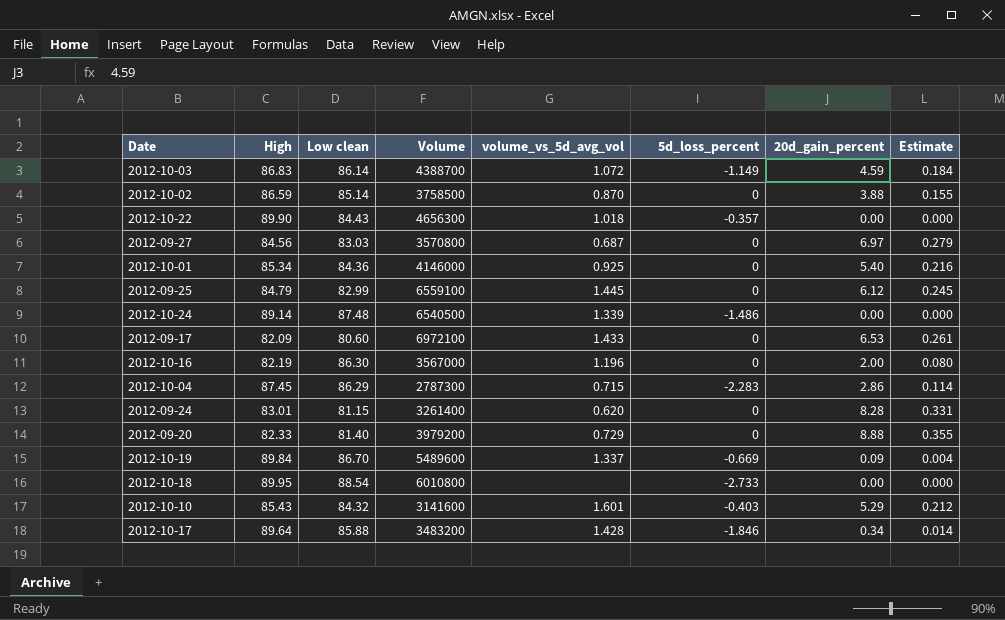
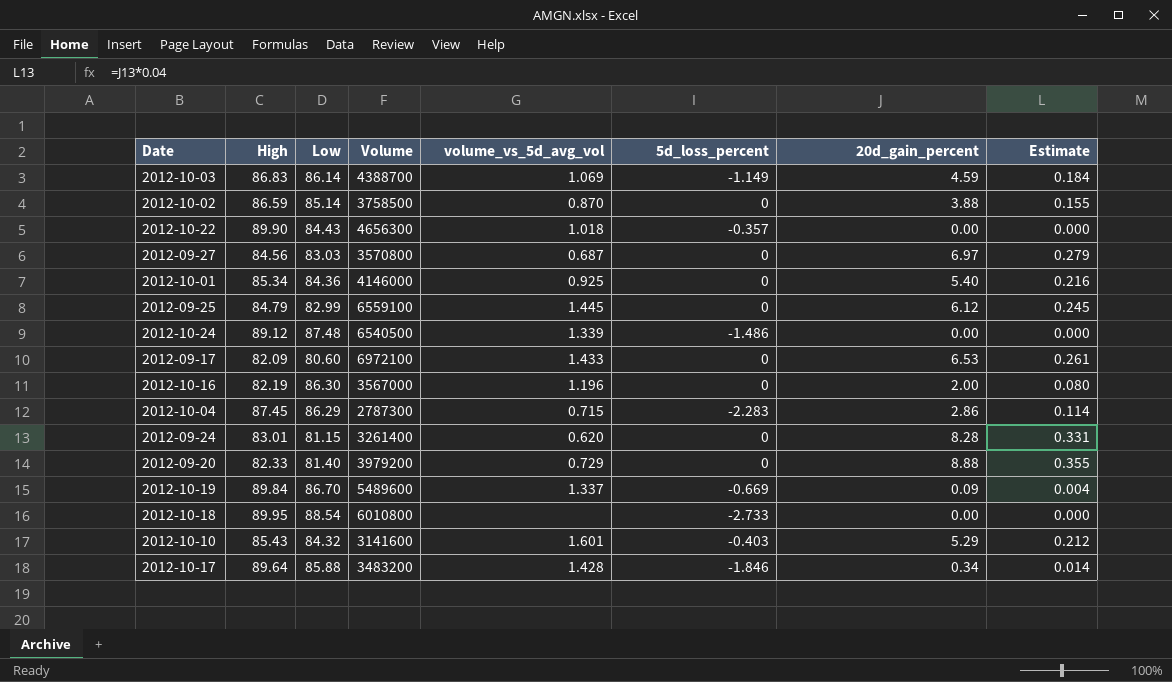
column name: Low clean -> Low
2012-10-03 | volume_vs_5d_avg_vol: 1.072 -> 1.069
2012-10-24 | High: 89.14 -> 89.12

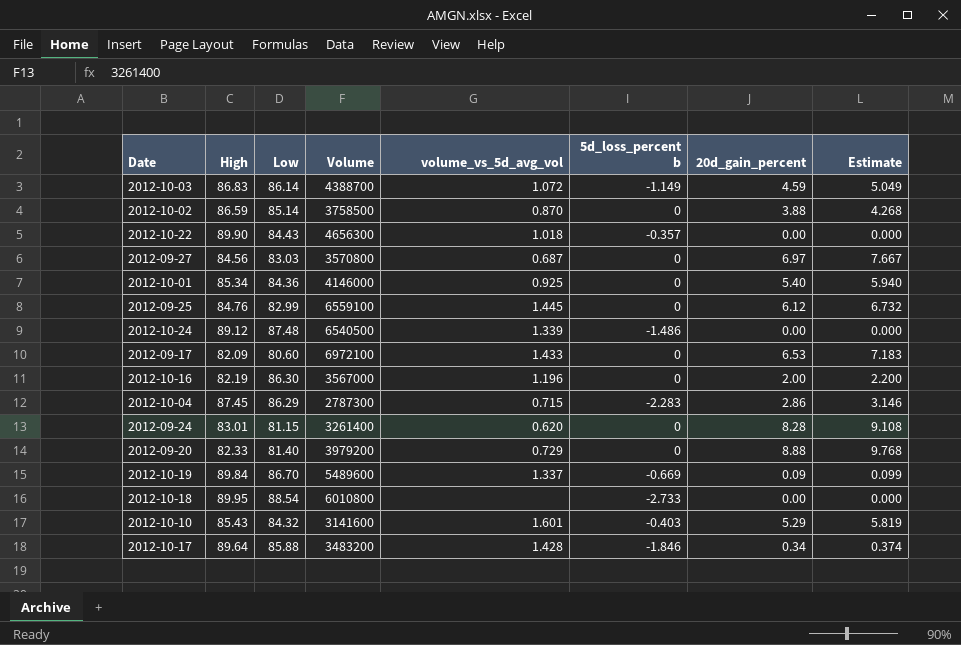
column name: 5d_loss_percent -> 5d_loss_percent b
column Estimate | formula: [20d_gain_percent] * 0.04 -> [20d_gain_percent] * 1.1
2012-10-03 | volume_vs_5d_avg_vol: 1.069 -> 1.072
2012-09-25 | High: 84.79 -> 84.76

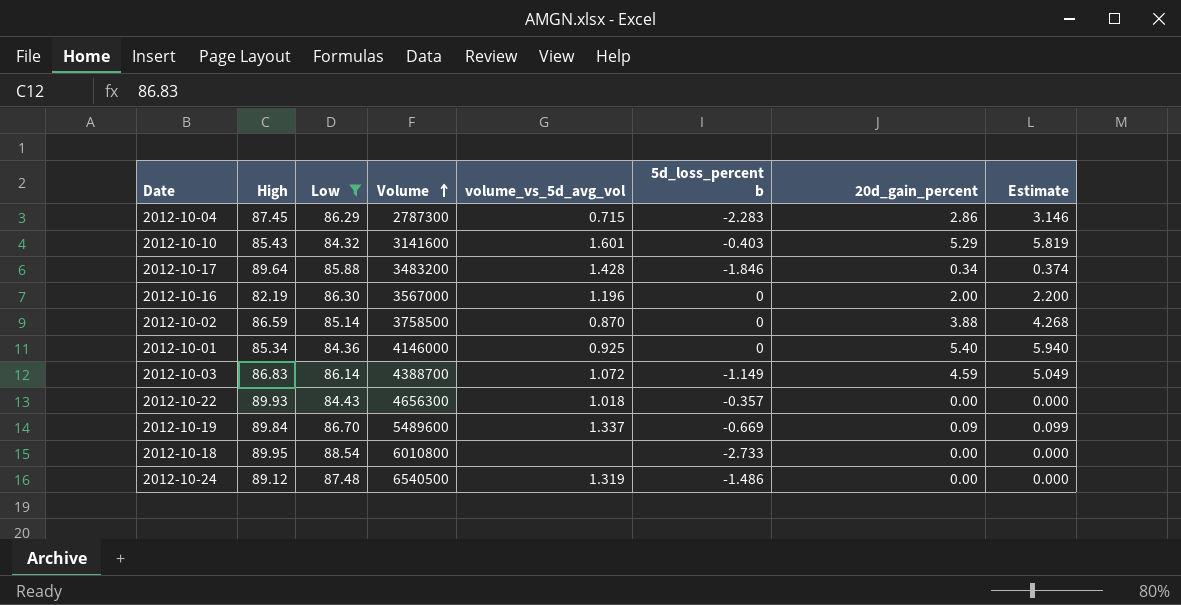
filter: none -> Low >= 84.32
row order: none -> Volume ascending
2012-10-22 | High: 89.90 -> 89.93
2012-10-24 | volume_vs_5d_avg_vol: 1.339 -> 1.319

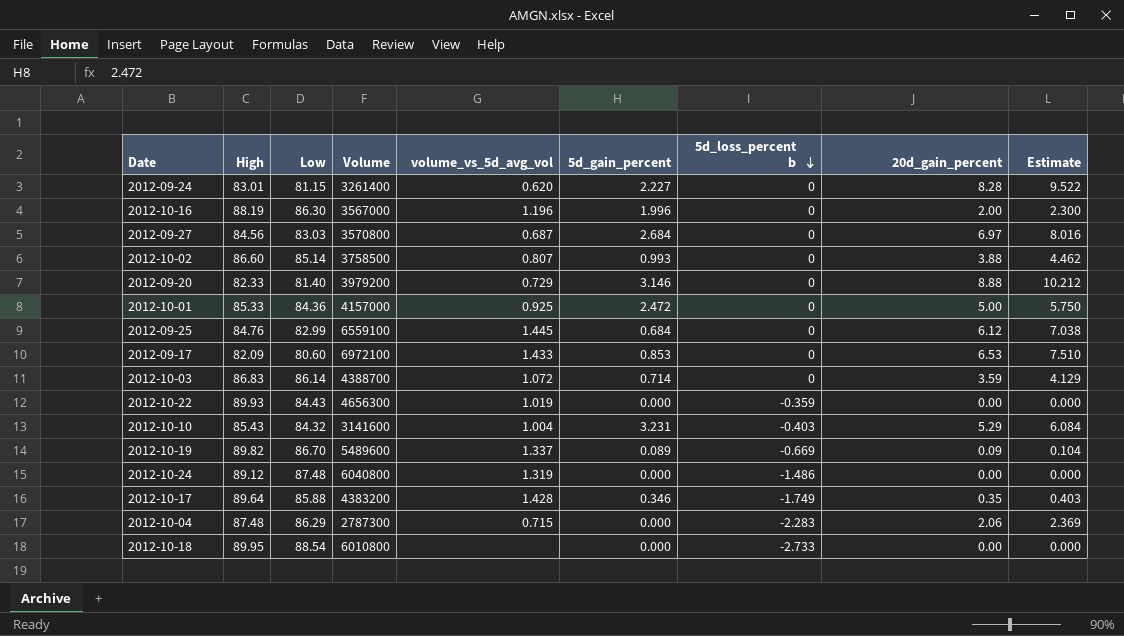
filter: Low >= 84.32 -> none
row order: Volume ascending -> 5d_loss_percent b descending
column 5d_gain_percent | position: none -> 6
column Estimate | formula: [20d_gain_percent] * 1.1 -> [20d_gain_percent] * 1.15
2012-10-16 | High: 82.19 -> 88.19
2012-10-02 | High: 86.59 -> 86.60
2012-10-02 | volume_vs_5d_avg_vol: 0.870 -> 0.807
2012-10-01 | High: 85.34 -> 85.33
2012-10-01 | Volume: 4146000 -> 4157000
2012-10-01 | 20d_gain_percent: 5.40 -> 5.00
2012-10-03 | 5d_loss_percent b: -1.149 -> 0
2012-10-03 | 20d_gain_percent: 4.59 -> 3.59
2012-10-22 | volume_vs_5d_avg_vol: 1.018 -> 1.019
2012-10-22 | 5d_loss_percent b: -0.357 -> -0.359
2012-10-10 | volume_vs_5d_avg_vol: 1.601 -> 1.004
2012-10-19 | High: 89.84 -> 89.82
2012-10-24 | Volume: 6540500 -> 6040800
2012-10-17 | Volume: 3483200 -> 4383200
2012-10-17 | 5d_loss_percent b: -1.846 -> -1.749
2012-10-17 | 20d_gain_percent: 0.34 -> 0.35
2012-10-04 | High: 87.45 -> 87.48
2012-10-04 | 20d_gain_percent: 2.86 -> 2.06

